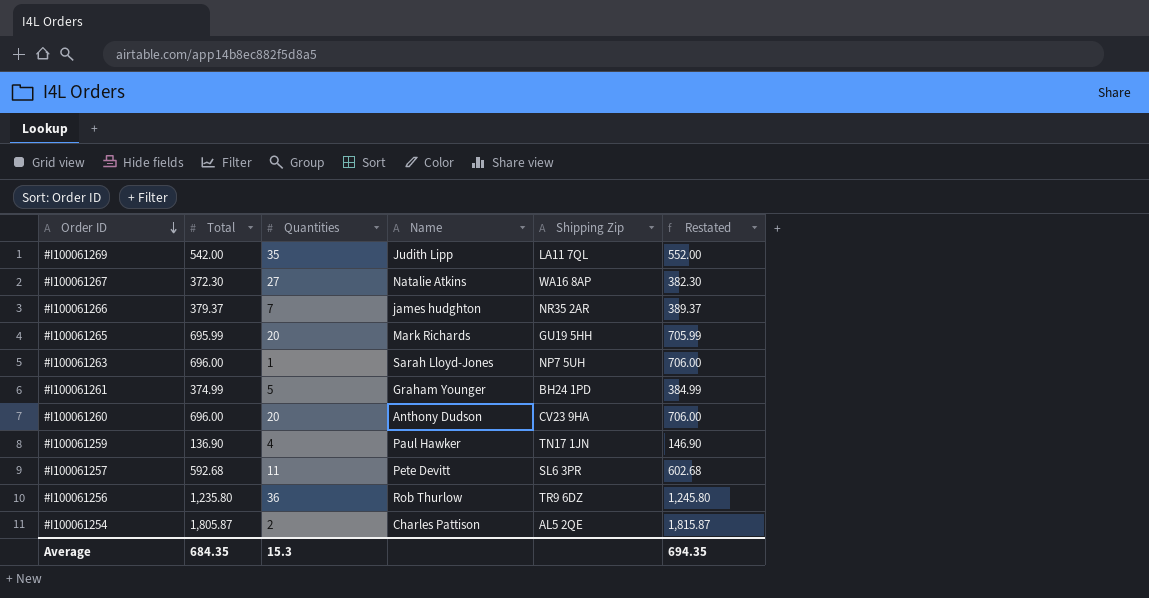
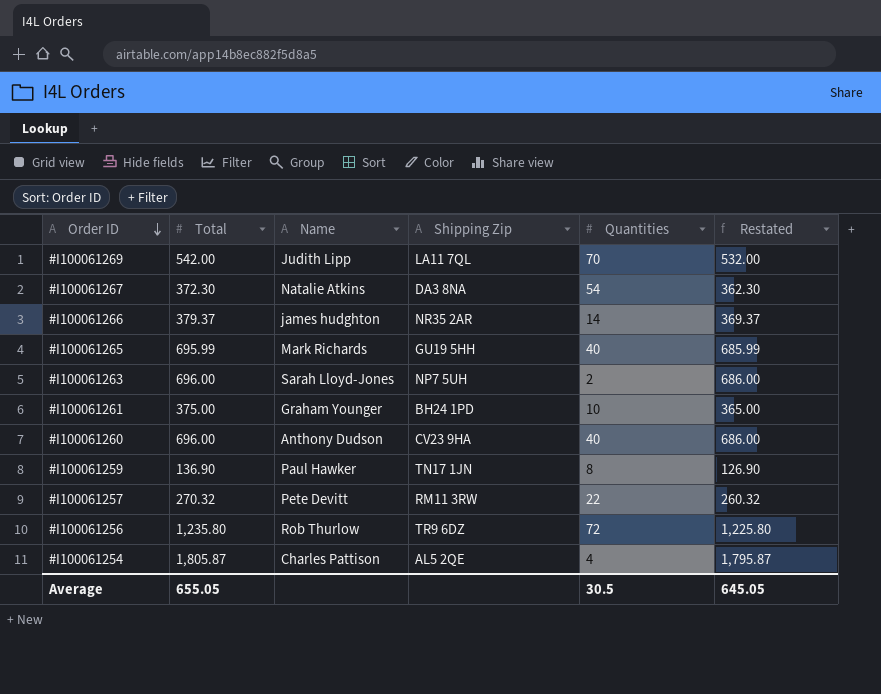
column Quantities | position: 3 -> 5
column Restated | formula: [Total] + 10 -> [Total] - 10
#I100061269 | Quantities: 35 -> 70
#I100061267 | Shipping Zip: WA16 8AP -> DA3 8NA
#I100061267 | Quantities: 27 -> 54
#I100061266 | Quantities: 7 -> 14
#I100061265 | Quantities: 20 -> 40
#I100061263 | Quantities: 1 -> 2
#I100061261 | Total: 374.99 -> 375.00
#I100061261 | Quantities: 5 -> 10
#I100061260 | Quantities: 20 -> 40
#I100061259 | Quantities: 4 -> 8
#I100061257 | Total: 592.68 -> 270.32
#I100061257 | Shipping Zip: SL6 3PR -> RM11 3RW
#I100061257 | Quantities: 11 -> 22
#I100061256 | Quantities: 36 -> 72
#I100061254 | Quantities: 2 -> 4
Average | Total: 684.35 -> 655.05
Average | Quantities: 15.3 -> 30.5
Average | Restated: 694.35 -> 645.05

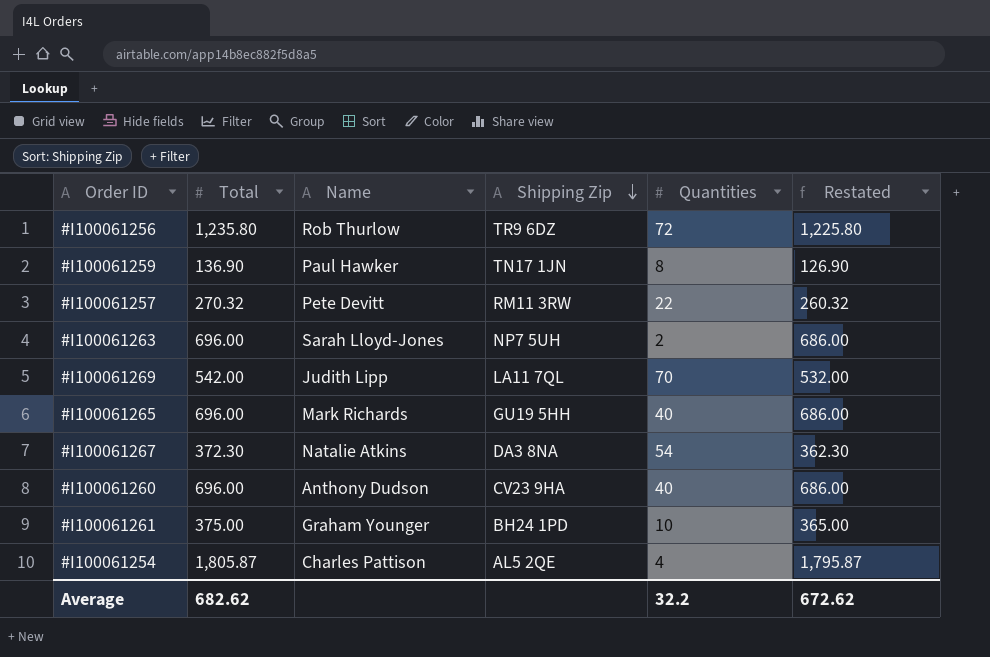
row order: Order ID descending -> Shipping Zip descending
row #I100061266: 379.37 | james hudghton | NR35 2AR | 14 | 369.37 -> none
#I100061265 | Total: 695.99 -> 696.00
#I100061265 | Restated: 685.99 -> 686.00
Average | Total: 655.05 -> 682.62
Average | Quantities: 30.5 -> 32.2
Average | Restated: 645.05 -> 672.62

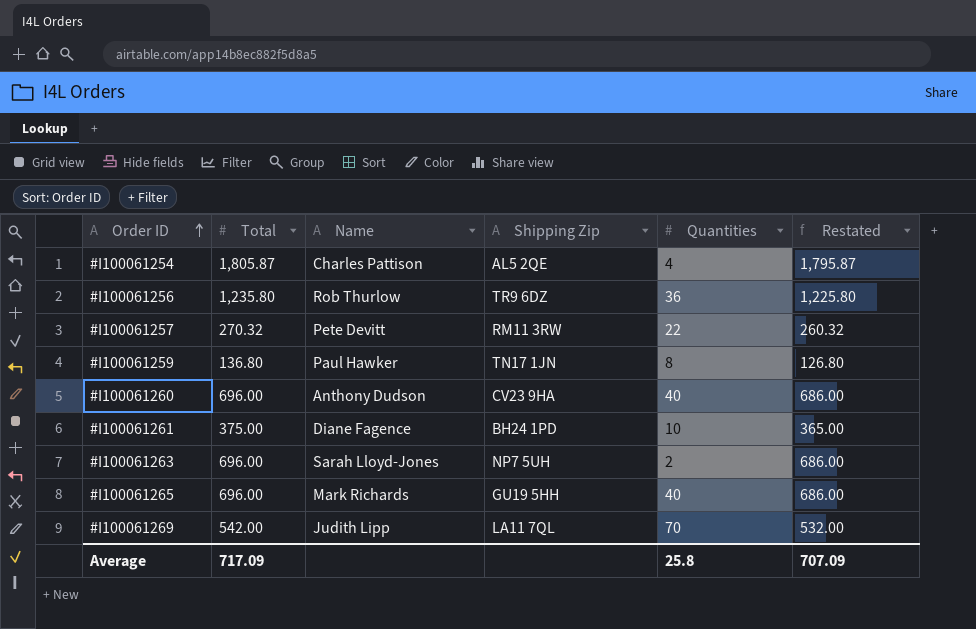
row order: Shipping Zip descending -> Order ID ascending
row #I100061267: 372.30 | Natalie Atkins | DA3 8NA | 54 | 362.30 -> none
#I100061256 | Quantities: 72 -> 36
#I100061259 | Total: 136.90 -> 136.80
#I100061259 | Restated: 126.90 -> 126.80
#I100061261 | Name: Graham Younger -> Diane Fagence
Average | Total: 682.62 -> 717.09
Average | Quantities: 32.2 -> 25.8
Average | Restated: 672.62 -> 707.09

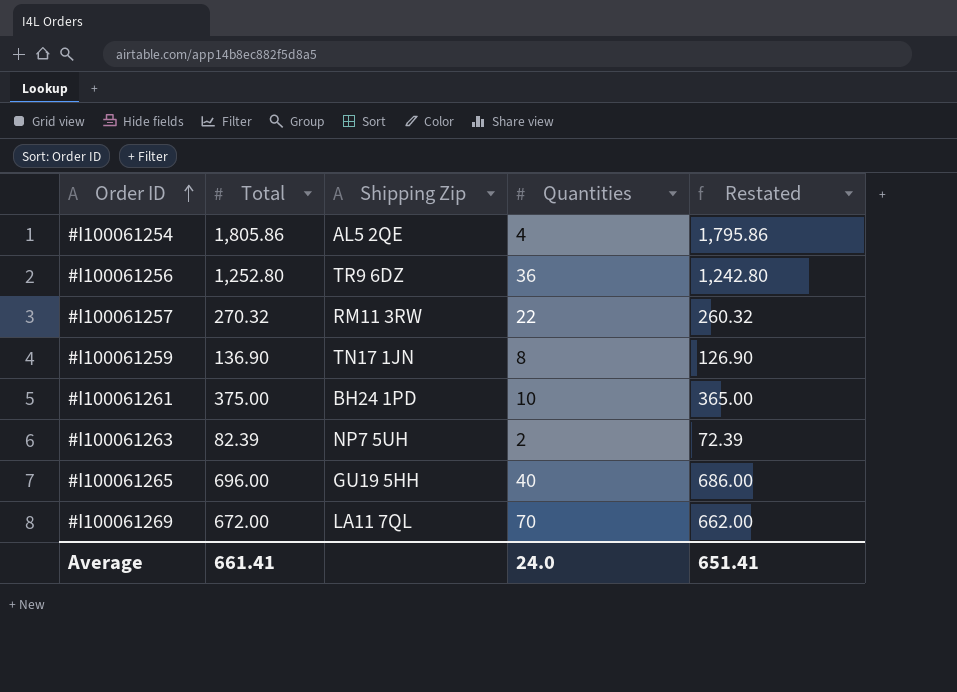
column Name | position: 3 -> none
row #I100061260: 696.00 | Anthony Dudson | CV23 9HA | 40 | 686.00 -> none
#I100061254 | Total: 1,805.87 -> 1,805.86
#I100061254 | Restated: 1,795.87 -> 1,795.86
#I100061256 | Total: 1,235.80 -> 1,252.80
#I100061256 | Restated: 1,225.80 -> 1,242.80
#I100061259 | Total: 136.80 -> 136.90
#I100061259 | Restated: 126.80 -> 126.90
#I100061263 | Total: 696.00 -> 82.39
#I100061263 | Restated: 686.00 -> 72.39
#I100061269 | Total: 542.00 -> 672.00
#I100061269 | Restated: 532.00 -> 662.00
Average | Total: 717.09 -> 661.41
Average | Quantities: 25.8 -> 24.0
Average | Restated: 707.09 -> 651.41

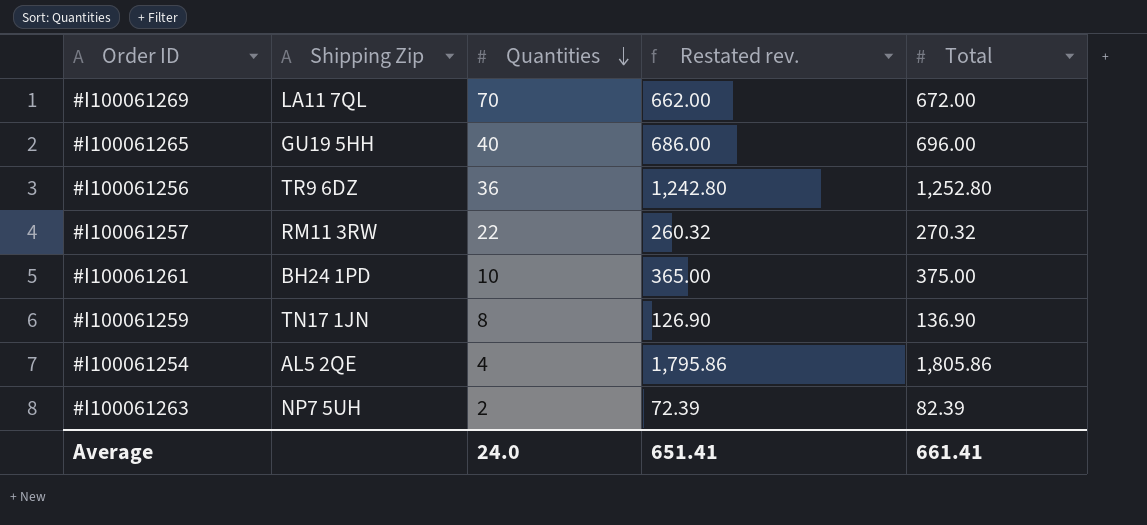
row order: Order ID ascending -> Quantities descending
column name: Restated -> Restated rev.
column Total | position: 2 -> 5

